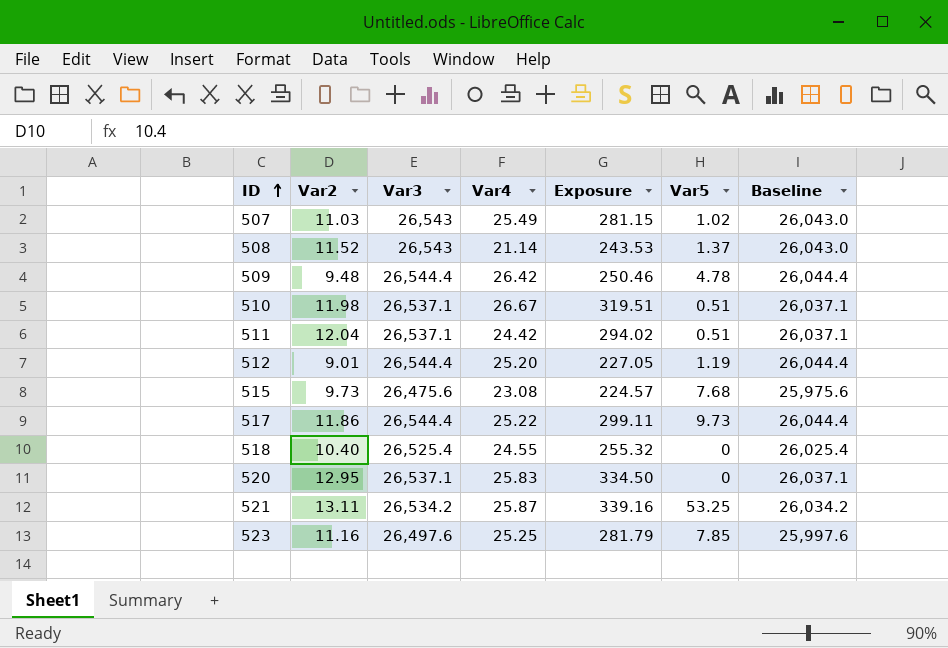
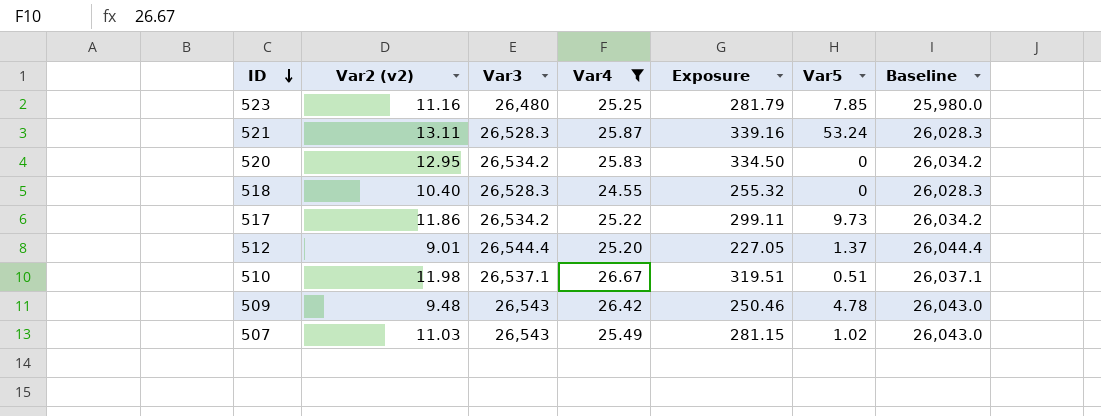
filter: none -> Var4 >= 24.55
row order: ID ascending -> ID descending
column name: Var2 -> Var2 (v2)
523 | Var3: 26,497.6 -> 26,480
523 | Baseline: 25,997.6 -> 25,980.0
521 | Var3: 26,534.2 -> 26,528.3
521 | Var5: 53.25 -> 53.24
521 | Baseline: 26,034.2 -> 26,028.3
520 | Var3: 26,537.1 -> 26,534.2
520 | Baseline: 26,037.1 -> 26,034.2
518 | Var3: 26,525.4 -> 26,528.3
518 | Baseline: 26,025.4 -> 26,028.3
517 | Var3: 26,544.4 -> 26,534.2
517 | Baseline: 26,044.4 -> 26,034.2
512 | Var5: 1.19 -> 1.37
509 | Var3: 26,544.4 -> 26,543
509 | Baseline: 26,044.4 -> 26,043.0

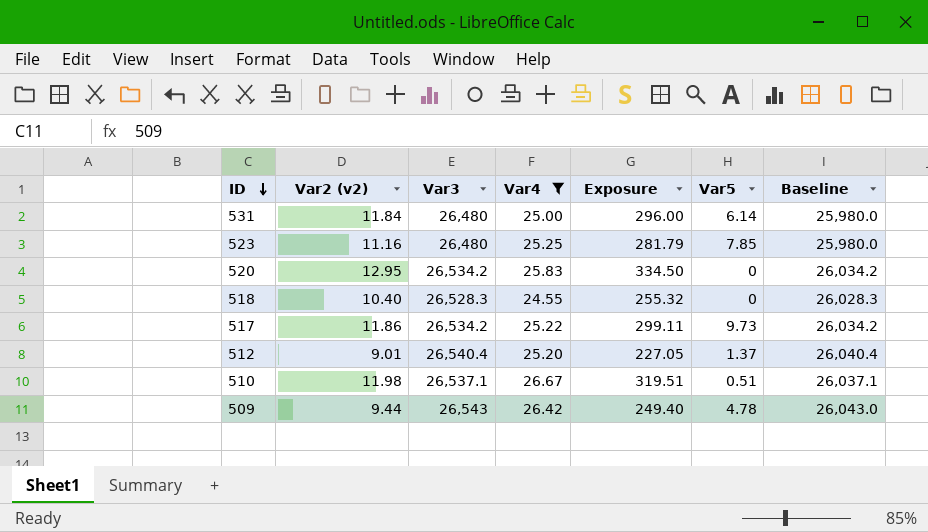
row 521: 13.11 | 26,528.3 | 25.87 | 339.16 | 53.24 | 26,028.3 -> none
row 507: 11.03 | 26,543 | 25.49 | 281.15 | 1.02 | 26,043.0 -> none
row 531: none -> 11.84 | 26,480 | 25.00 | 296.00 | 6.14 | 25,980.0
512 | Var3: 26,544.4 -> 26,540.4
512 | Baseline: 26,044.4 -> 26,040.4
509 | Var2 (v2): 9.48 -> 9.44
509 | Exposure: 250.46 -> 249.40

